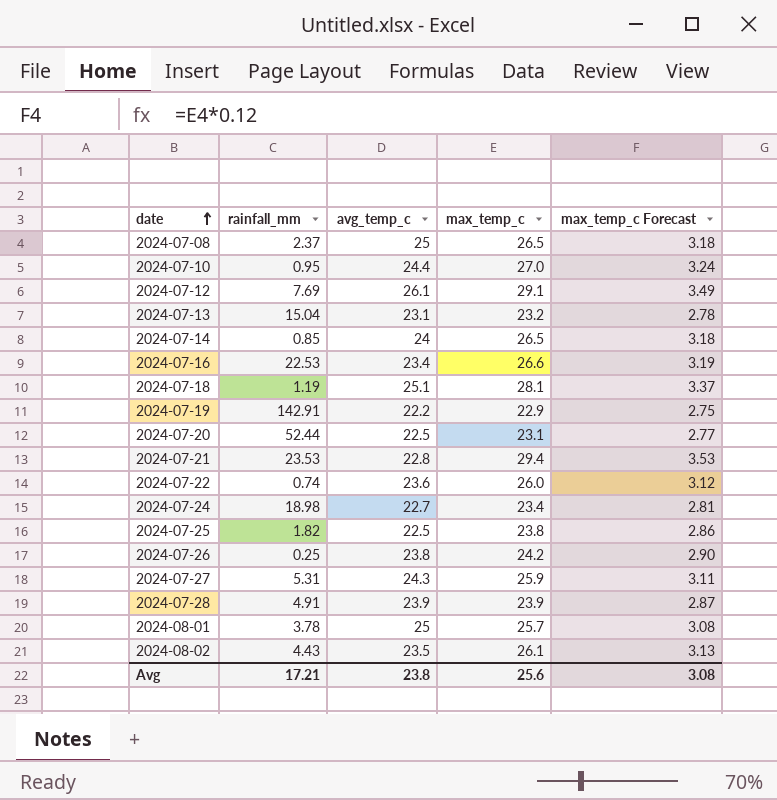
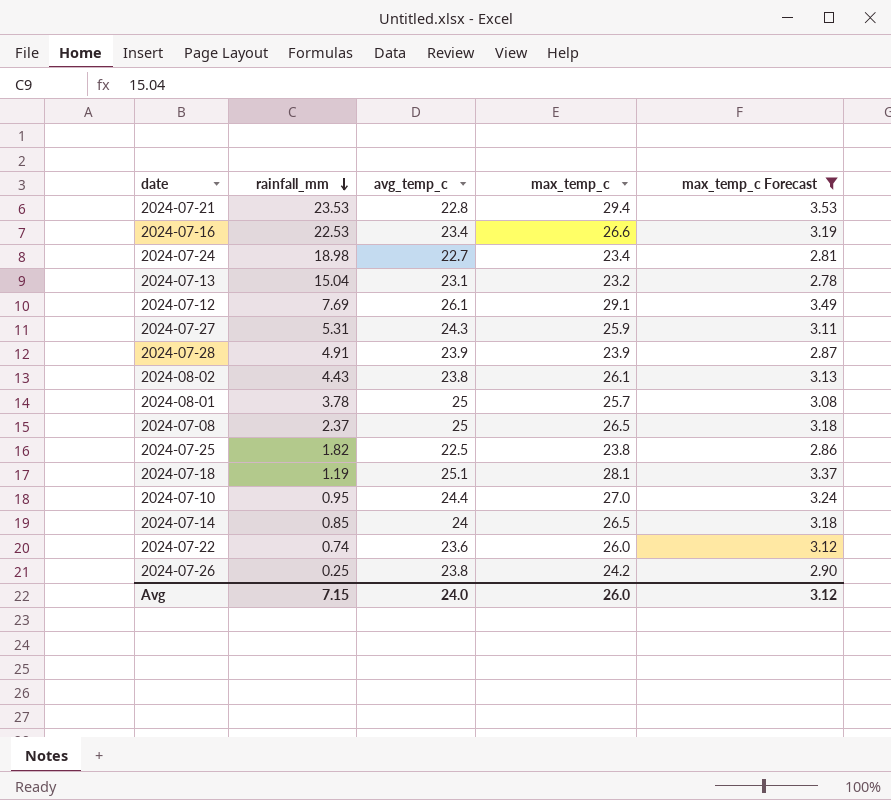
filter: none -> max_temp_c Forecast >= 2.78
row order: date ascending -> rainfall_mm descending
2024-08-02 | avg_temp_c: 23.5 -> 23.8
Avg | rainfall_mm: 17.21 -> 7.15
Avg | avg_temp_c: 23.8 -> 24.0
Avg | max_temp_c: 25.6 -> 26.0
Avg | max_temp_c Forecast: 3.08 -> 3.12

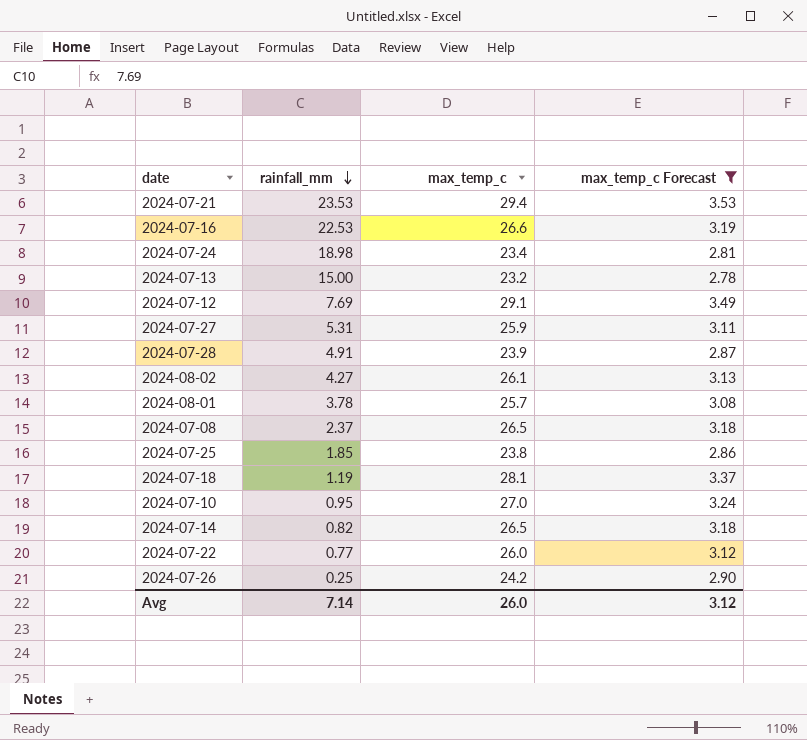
column avg_temp_c | position: 3 -> none
2024-07-13 | rainfall_mm: 15.04 -> 15.00
2024-08-02 | rainfall_mm: 4.43 -> 4.27
2024-07-25 | rainfall_mm: 1.82 -> 1.85
2024-07-14 | rainfall_mm: 0.85 -> 0.82
2024-07-22 | rainfall_mm: 0.74 -> 0.77
Avg | rainfall_mm: 7.15 -> 7.14

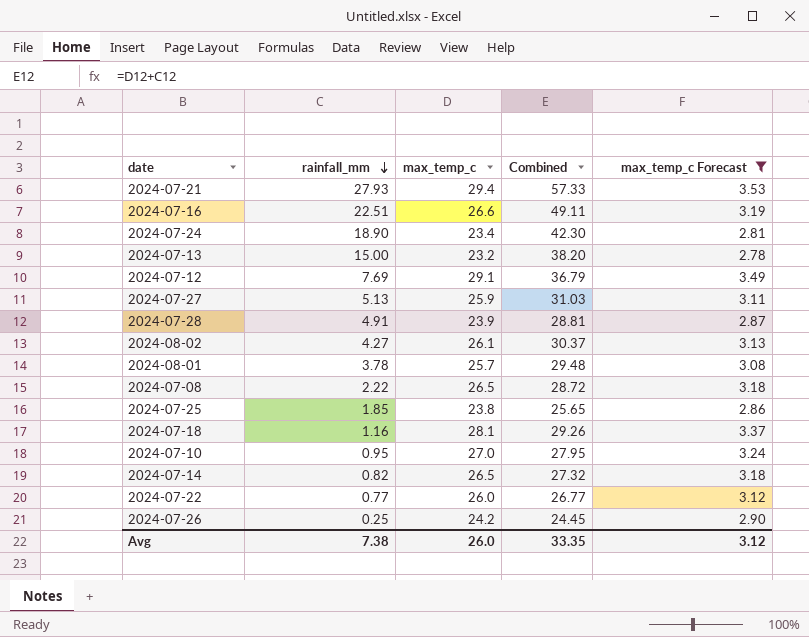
column Combined | formula: none -> [rainfall_mm] + [max_temp_c]
2024-07-21 | rainfall_mm: 23.53 -> 27.93
2024-07-16 | rainfall_mm: 22.53 -> 22.51
2024-07-24 | rainfall_mm: 18.98 -> 18.90
2024-07-27 | rainfall_mm: 5.31 -> 5.13
2024-07-08 | rainfall_mm: 2.37 -> 2.22
2024-07-18 | rainfall_mm: 1.19 -> 1.16
Avg | rainfall_mm: 7.14 -> 7.38

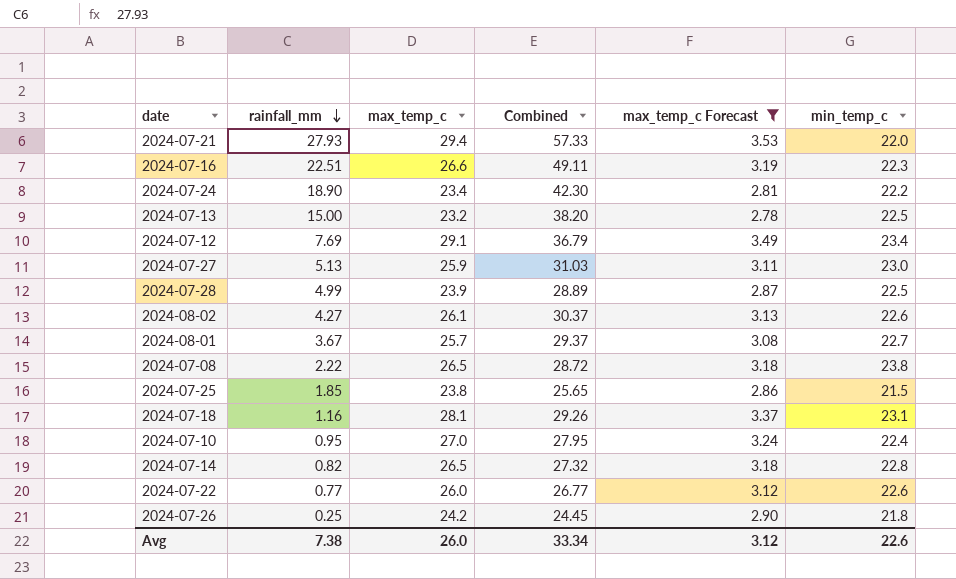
column min_temp_c | position: none -> 6
2024-07-28 | rainfall_mm: 4.91 -> 4.99
2024-07-28 | Combined: 28.81 -> 28.89
2024-08-01 | rainfall_mm: 3.78 -> 3.67
2024-08-01 | Combined: 29.48 -> 29.37
Avg | Combined: 33.35 -> 33.34

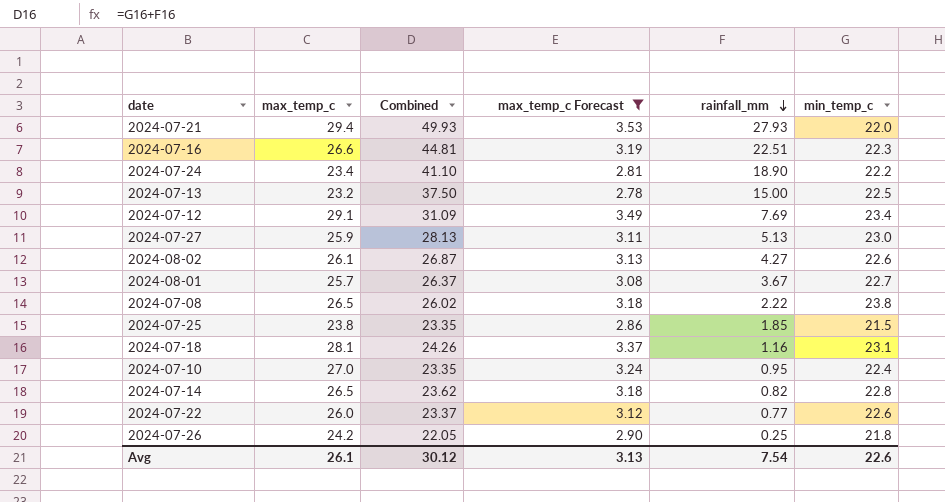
column Combined | formula: [rainfall_mm] + [max_temp_c] -> [rainfall_mm] + [min_temp_c]
column rainfall_mm | position: 2 -> 5
row 2024-07-28: 4.99 | 23.9 | 28.89 | 2.87 | 22.5 -> none
Avg | max_temp_c: 26.0 -> 26.1
Avg | Combined: 33.34 -> 30.12
Avg | max_temp_c Forecast: 3.12 -> 3.13
Avg | rainfall_mm: 7.38 -> 7.54

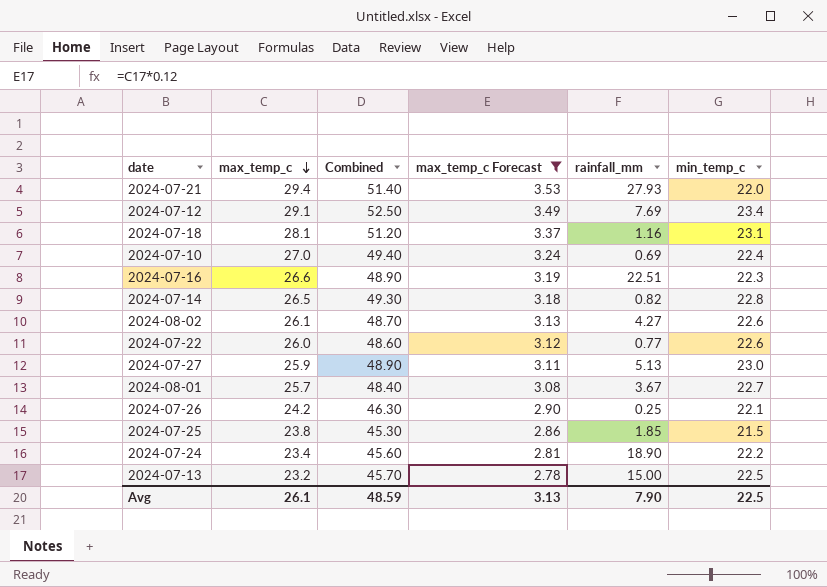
row order: rainfall_mm descending -> max_temp_c descending
column Combined | formula: [rainfall_mm] + [min_temp_c] -> [max_temp_c] + [min_temp_c]
row 2024-07-08: 26.5 | 26.02 | 3.18 | 2.22 | 23.8 -> none
2024-07-10 | rainfall_mm: 0.95 -> 0.69
2024-07-26 | min_temp_c: 21.8 -> 22.1
Avg | Combined: 30.12 -> 48.59
Avg | rainfall_mm: 7.54 -> 7.90
Avg | min_temp_c: 22.6 -> 22.5

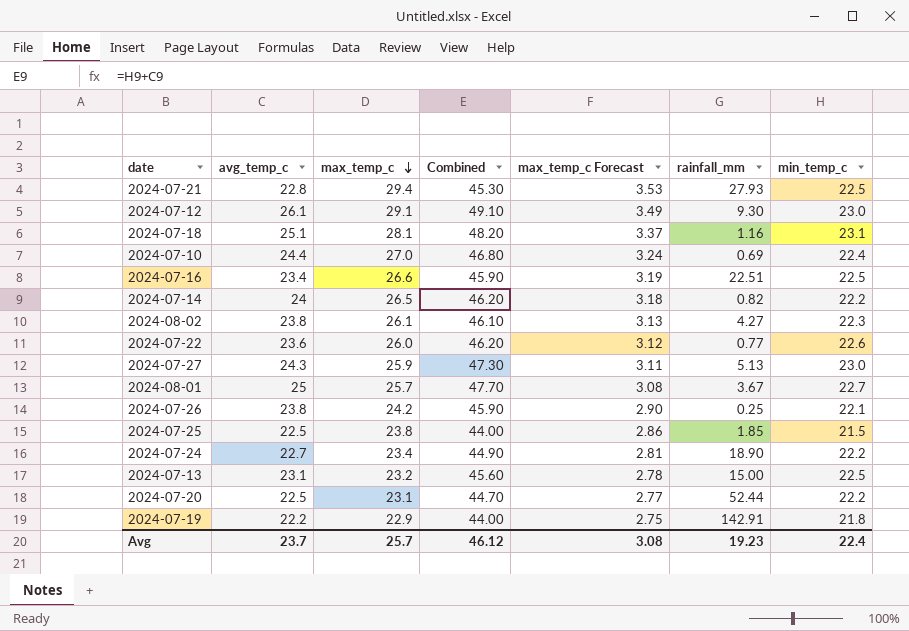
filter: max_temp_c Forecast >= 2.78 -> none
column avg_temp_c | position: none -> 2
column Combined | formula: [max_temp_c] + [min_temp_c] -> [avg_temp_c] + [min_temp_c]
2024-07-21 | min_temp_c: 22.0 -> 22.5
2024-07-12 | rainfall_mm: 7.69 -> 9.30
2024-07-12 | min_temp_c: 23.4 -> 23.0
2024-07-16 | min_temp_c: 22.3 -> 22.5
2024-07-14 | min_temp_c: 22.8 -> 22.2
2024-08-02 | min_temp_c: 22.6 -> 22.3
Avg | max_temp_c: 26.1 -> 25.7
Avg | Combined: 48.59 -> 46.12
Avg | max_temp_c Forecast: 3.13 -> 3.08
Avg | rainfall_mm: 7.90 -> 19.23
Avg | min_temp_c: 22.5 -> 22.4

